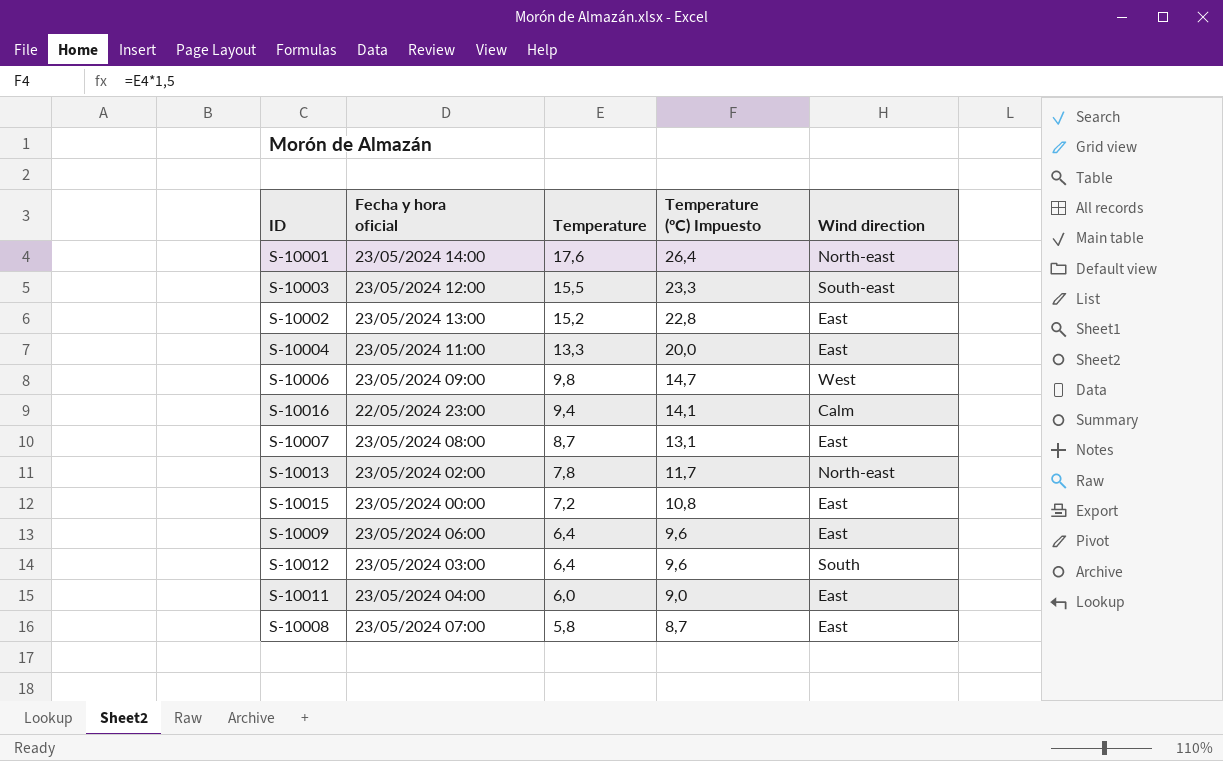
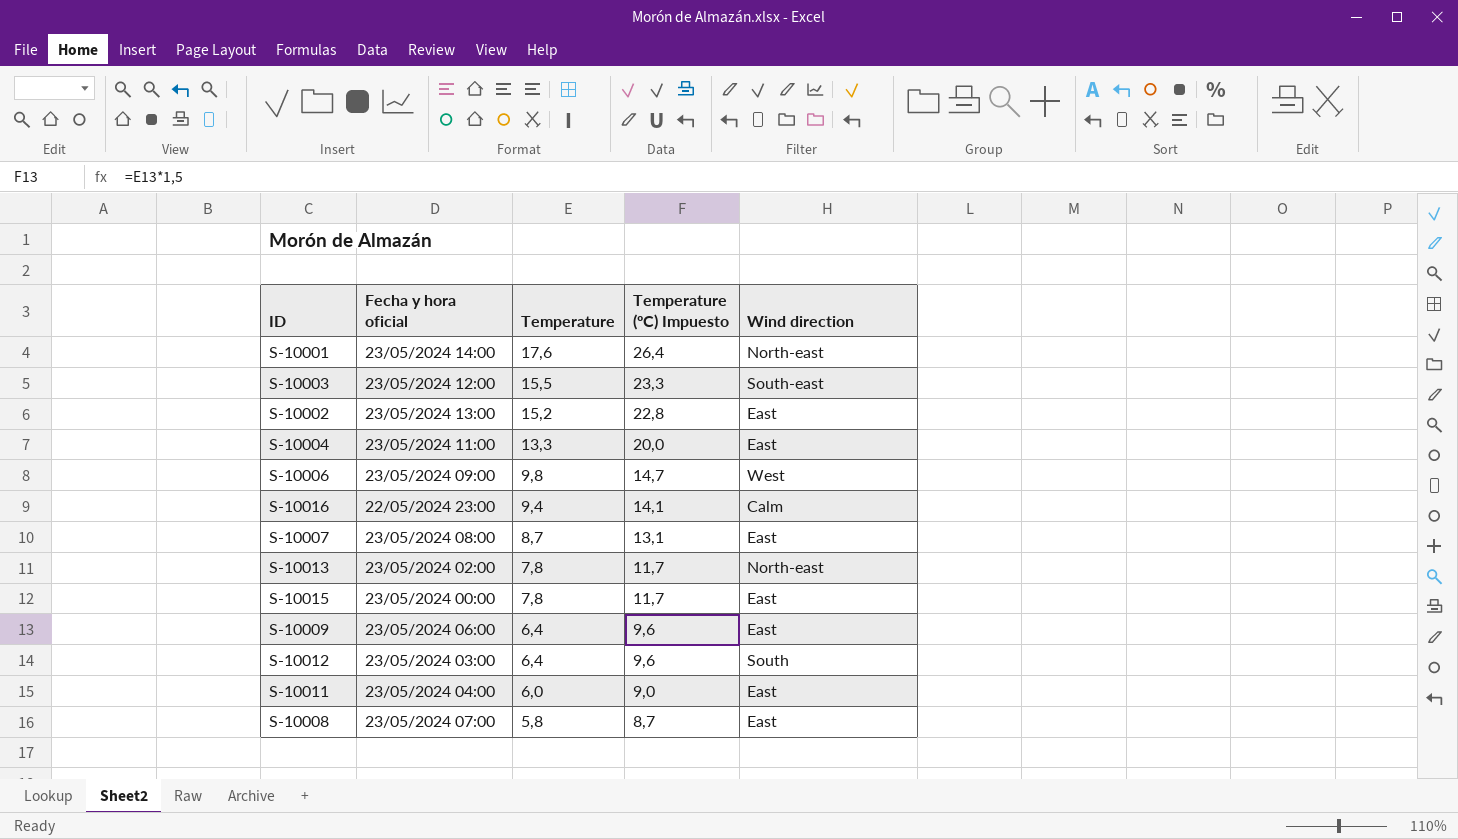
S-10015 | Temperature: 7,2 -> 7,8
S-10015 | Temperature (ºC) Impuesto: 10,8 -> 11,7

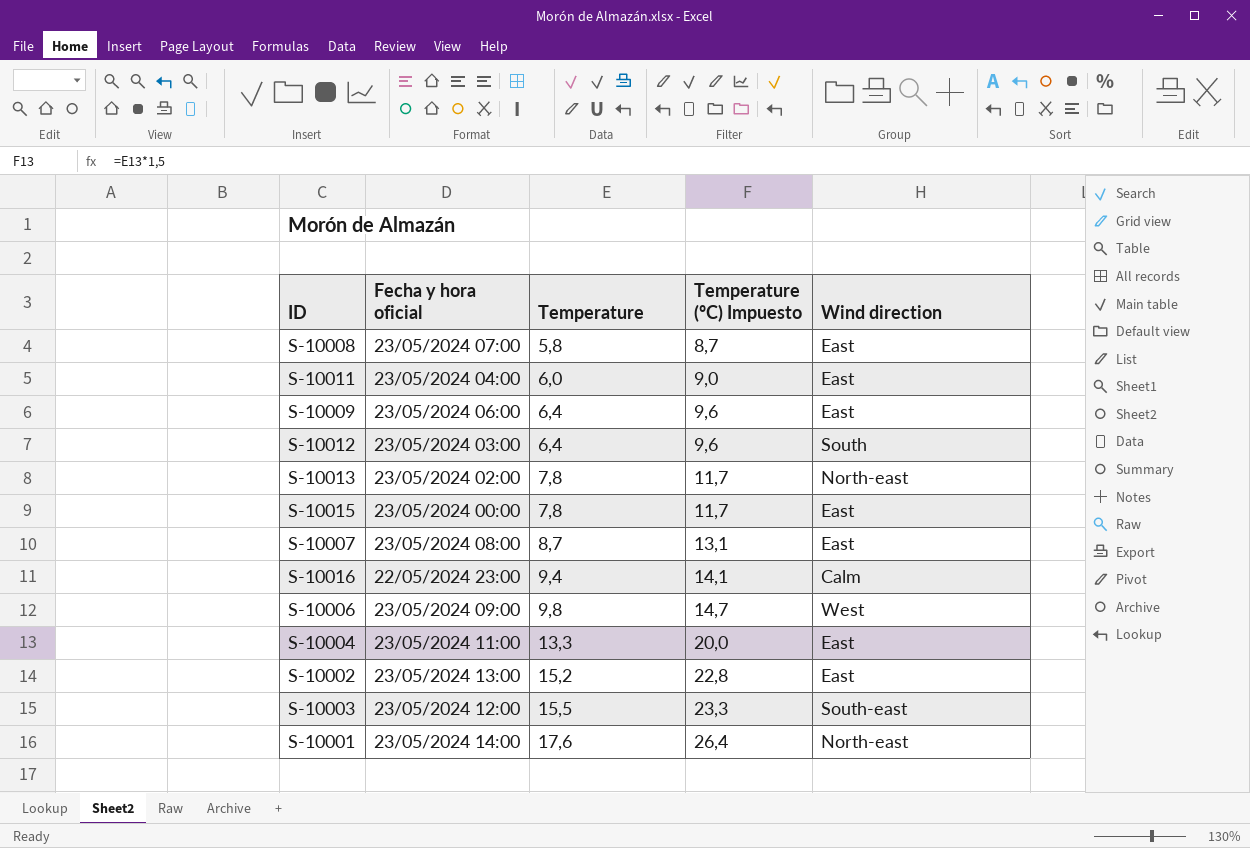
row order: Temperature descending -> Temperature ascending

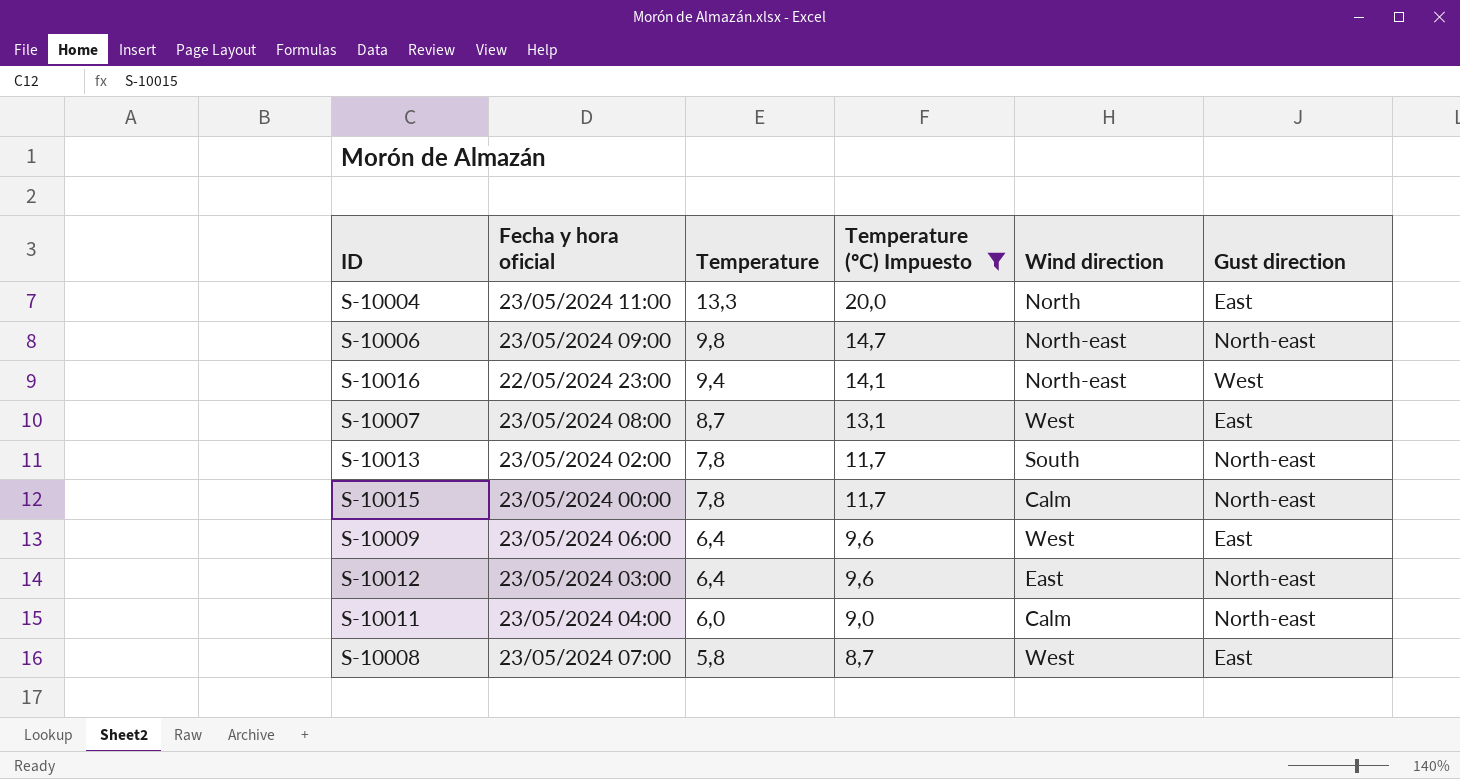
filter: none -> Temperature (ºC) Impuesto <= 20,0
row order: Temperature ascending -> Temperature descending
column Gust direction | position: none -> 6
S-10004 | Wind direction: East -> North
S-10006 | Wind direction: West -> North-east
S-10016 | Wind direction: Calm -> North-east
S-10007 | Wind direction: East -> West
S-10013 | Wind direction: North-east -> South
S-10015 | Wind direction: East -> Calm
S-10009 | Wind direction: East -> West
S-10012 | Wind direction: South -> East
S-10011 | Wind direction: East -> Calm
S-10008 | Wind direction: East -> West

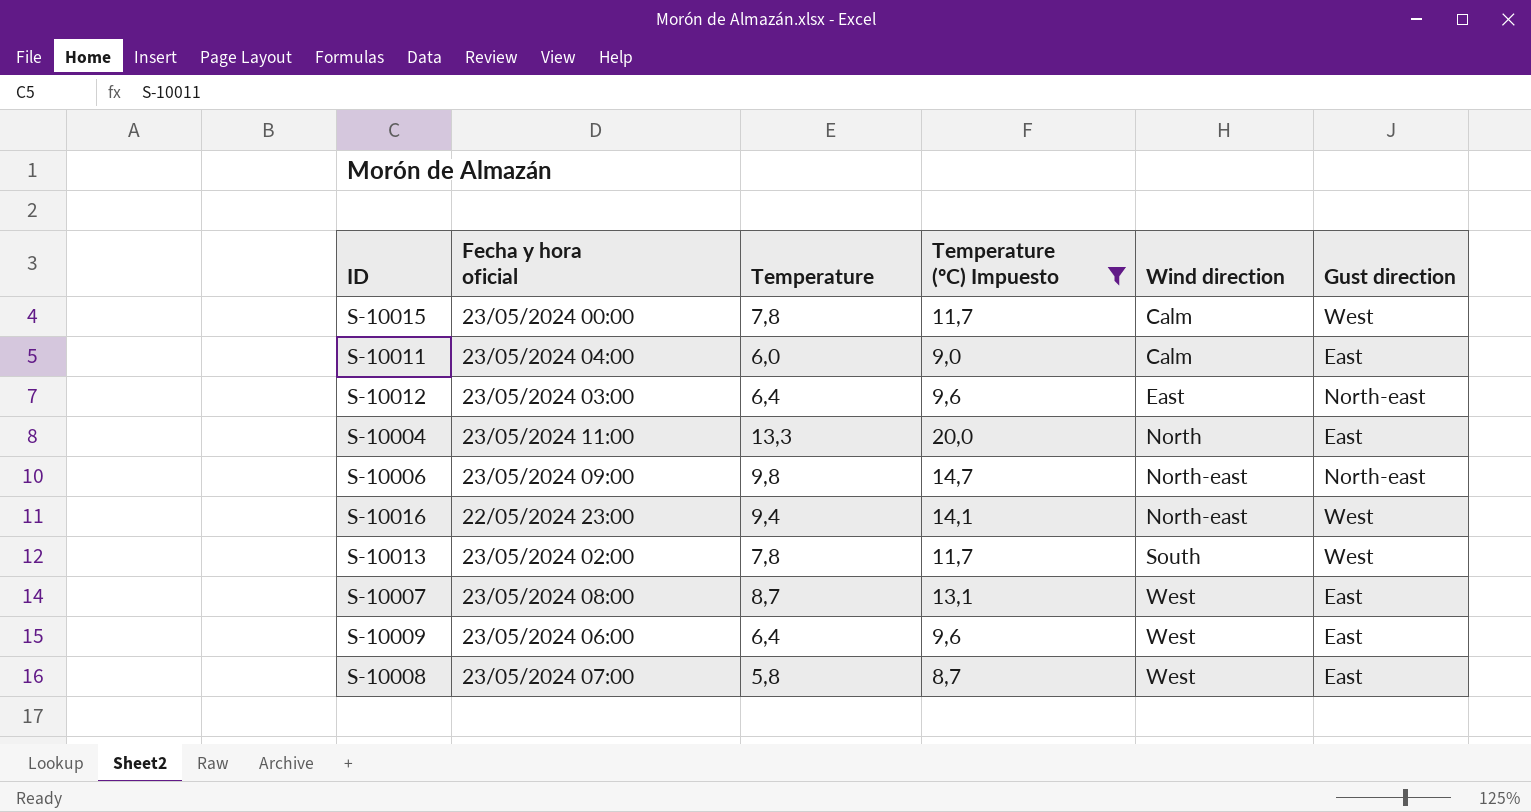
row order: Temperature descending -> Wind direction ascending
S-10015 | Gust direction: North-east -> West
S-10011 | Gust direction: North-east -> East
S-10013 | Gust direction: North-east -> West

